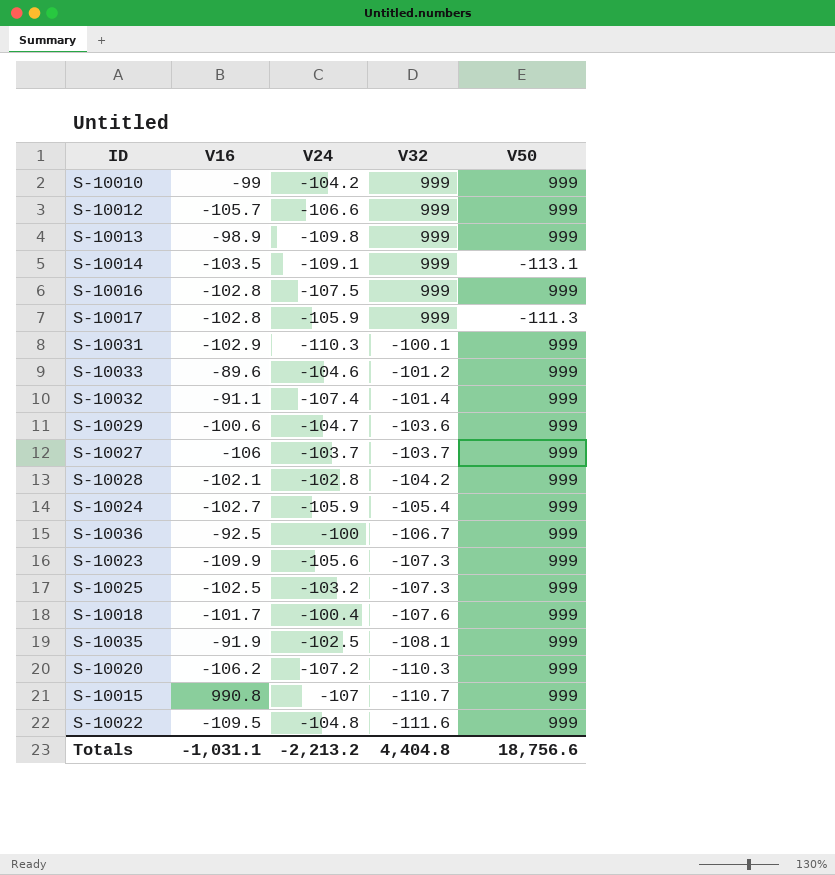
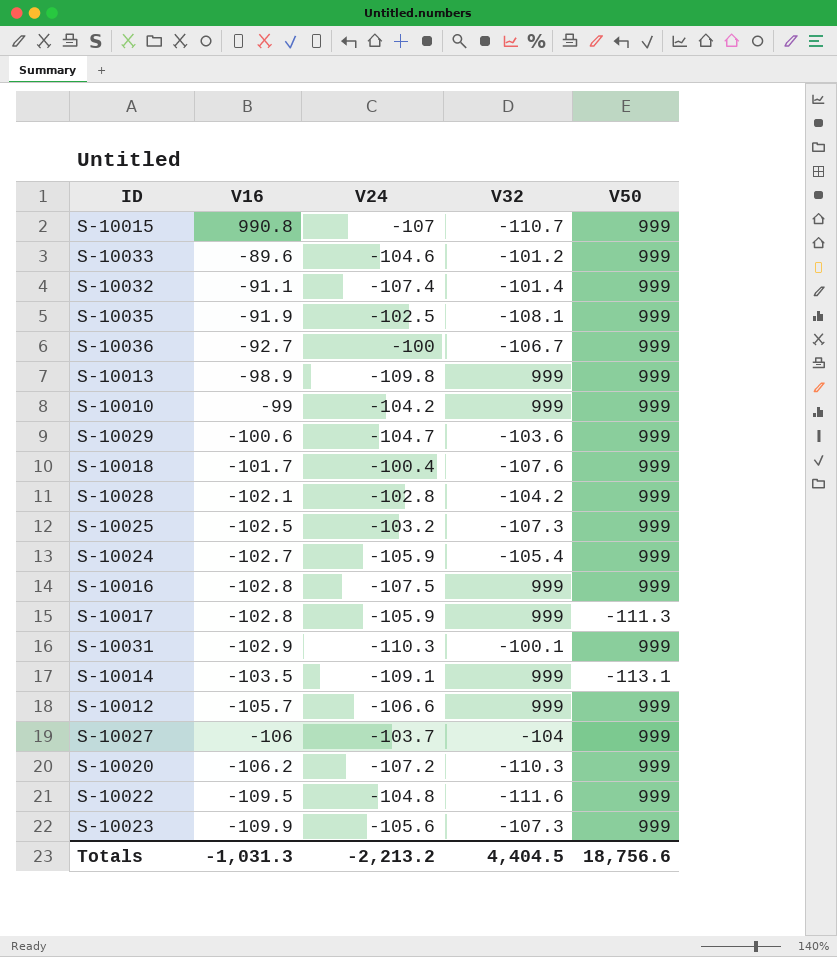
row order: V32 descending -> V16 descending
S-10036 | V16: -92.5 -> -92.7
S-10027 | V32: -103.7 -> -104
Totals | V16: -1,031.1 -> -1,031.3
Totals | V32: 4,404.8 -> 4,404.5

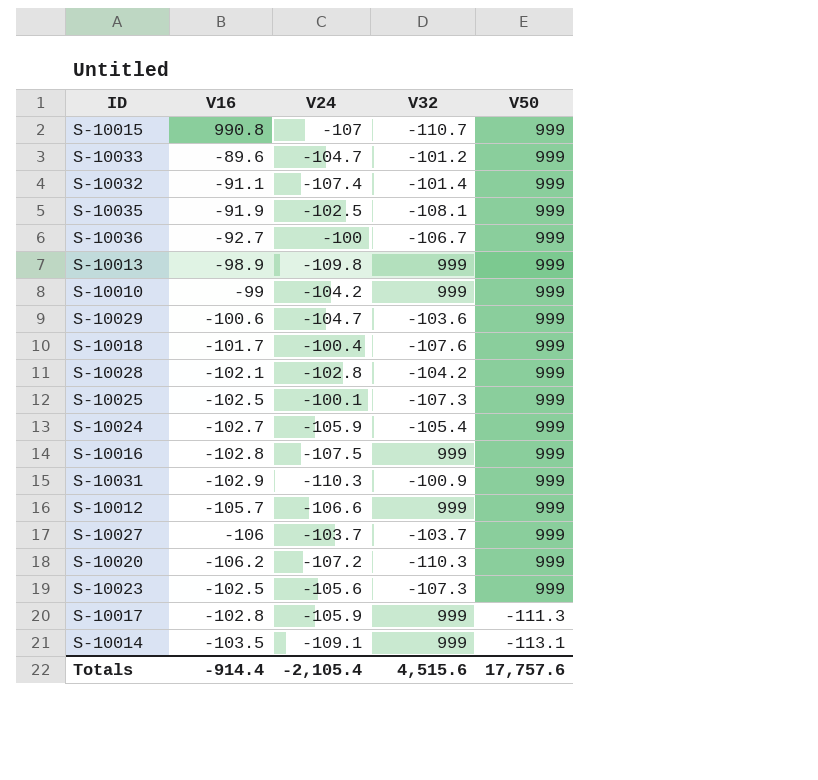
row order: V16 descending -> V50 descending
row S-10022: -109.5 | -104.8 | -111.6 | 999 -> none
S-10033 | V24: -104.6 -> -104.7
S-10025 | V24: -103.2 -> -100.1
S-10031 | V32: -100.1 -> -100.9
S-10027 | V32: -104 -> -103.7
S-10023 | V16: -109.9 -> -102.5
Totals | V16: -1,031.3 -> -914.4
Totals | V24: -2,213.2 -> -2,105.4
Totals | V32: 4,404.5 -> 4,515.6
Totals | V50: 18,756.6 -> 17,757.6

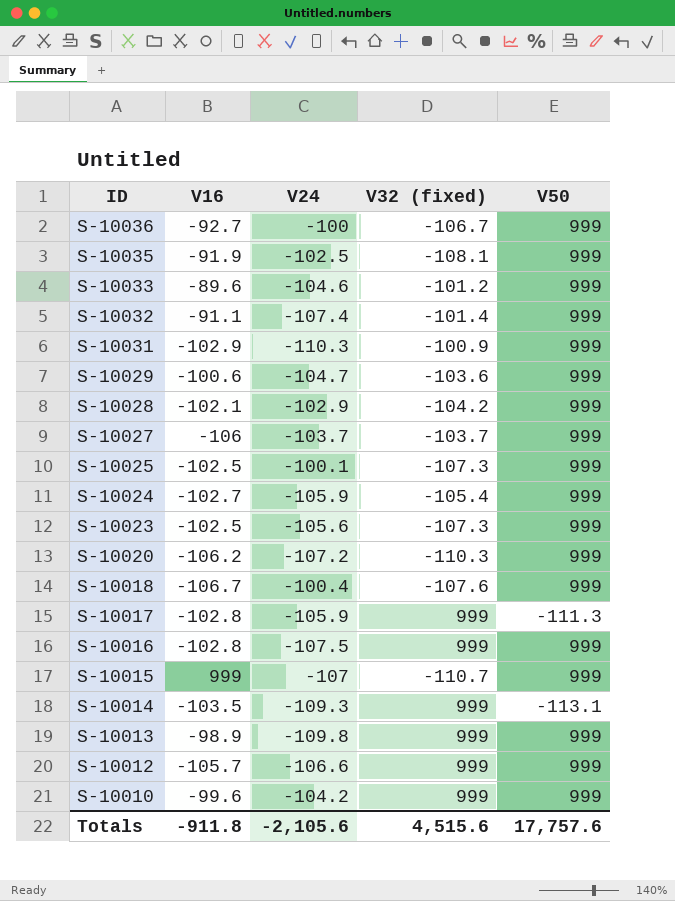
row order: V50 descending -> ID descending
column name: V32 -> V32 (fixed)
S-10033 | V24: -104.7 -> -104.6
S-10028 | V24: -102.8 -> -102.9
S-10018 | V16: -101.7 -> -106.7
S-10015 | V16: 990.8 -> 999
S-10014 | V24: -109.1 -> -109.3
S-10010 | V16: -99 -> -99.6
Totals | V16: -914.4 -> -911.8
Totals | V24: -2,105.4 -> -2,105.6

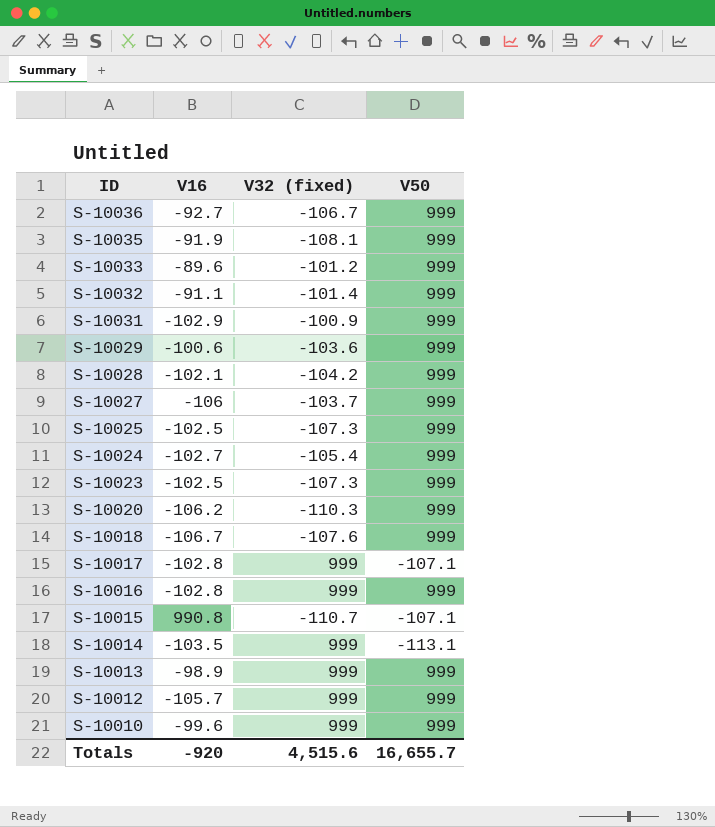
column V24 | position: 3 -> none
S-10017 | V50: -111.3 -> -107.1
S-10015 | V16: 999 -> 990.8
S-10015 | V50: 999 -> -107.1
Totals | V16: -911.8 -> -920
Totals | V50: 17,757.6 -> 16,655.7

